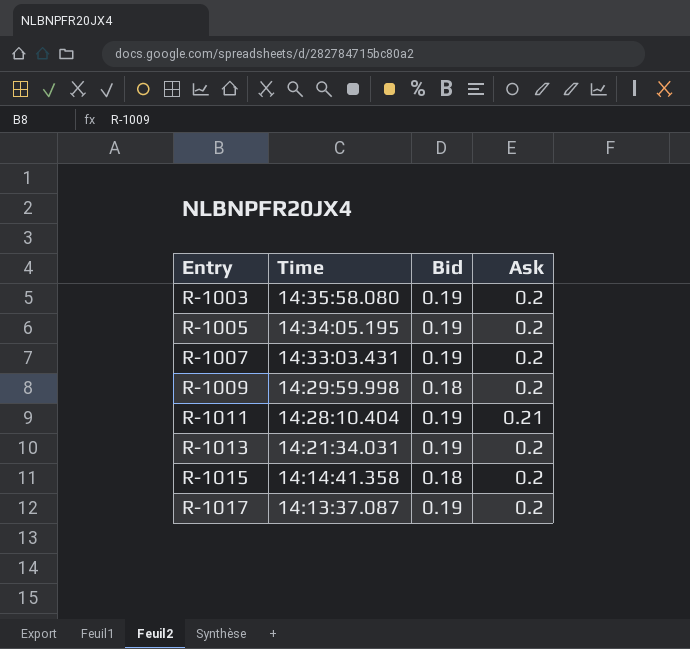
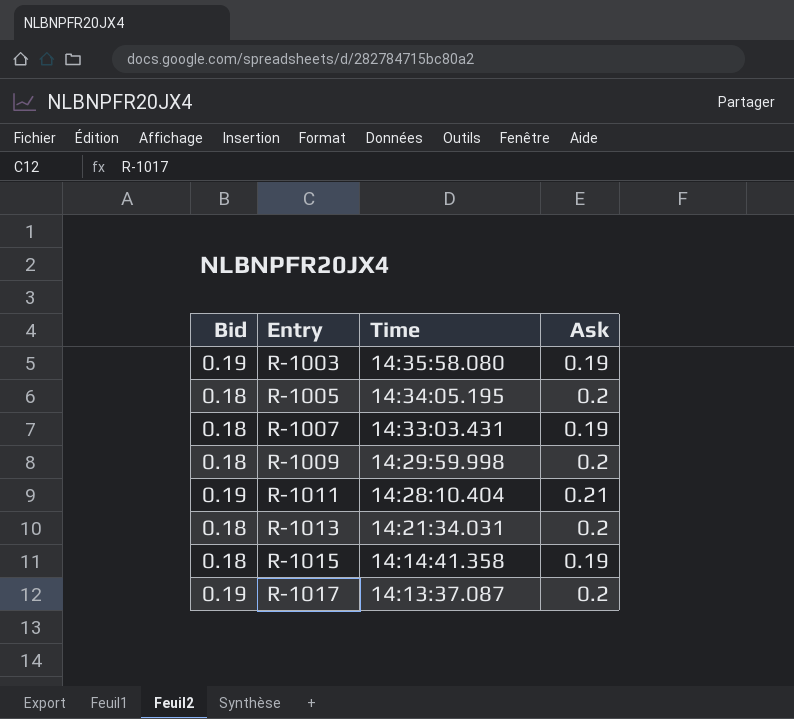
column Bid | position: 3 -> 1
R-1003 | Ask: 0.2 -> 0.19
R-1005 | Bid: 0.19 -> 0.18
R-1007 | Bid: 0.19 -> 0.18
R-1007 | Ask: 0.2 -> 0.19
R-1013 | Bid: 0.19 -> 0.18
R-1015 | Ask: 0.2 -> 0.19

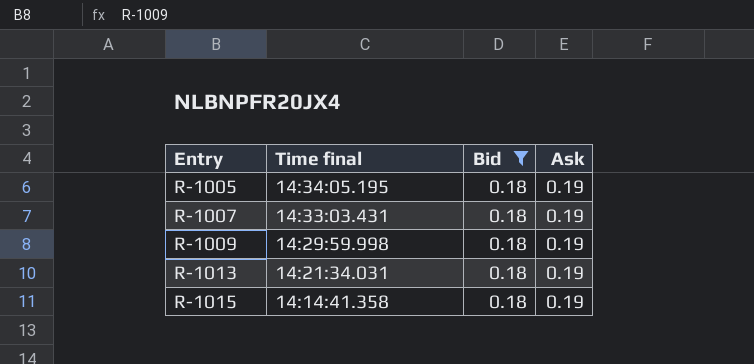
filter: none -> Bid = 0.18
column name: Time -> Time final
column Bid | position: 1 -> 3
R-1005 | Ask: 0.2 -> 0.19
R-1009 | Ask: 0.2 -> 0.19
R-1013 | Ask: 0.2 -> 0.19

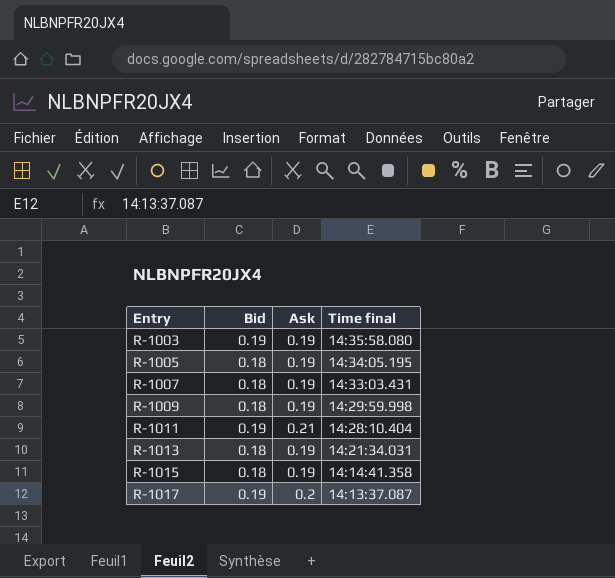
filter: Bid = 0.18 -> none
column Time final | position: 2 -> 4

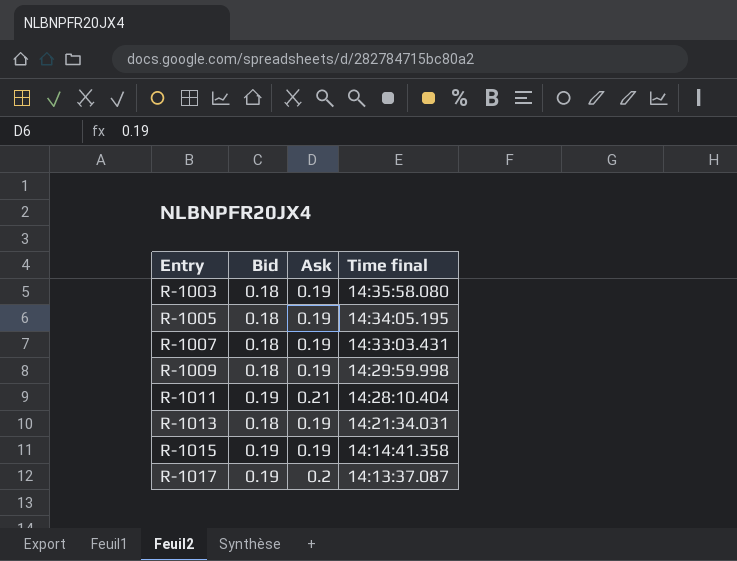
R-1003 | Bid: 0.19 -> 0.18
R-1015 | Bid: 0.18 -> 0.19

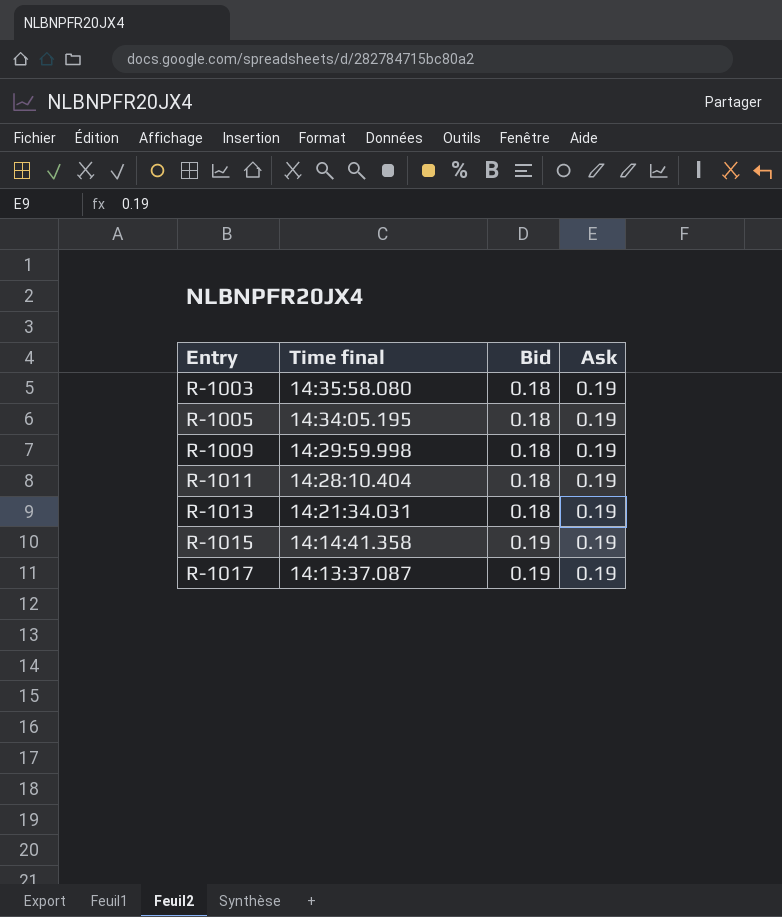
column Time final | position: 4 -> 2
row R-1007: 0.18 | 0.19 | 14:33:03.431 -> none
R-1011 | Bid: 0.19 -> 0.18
R-1011 | Ask: 0.21 -> 0.19
R-1017 | Ask: 0.2 -> 0.19

